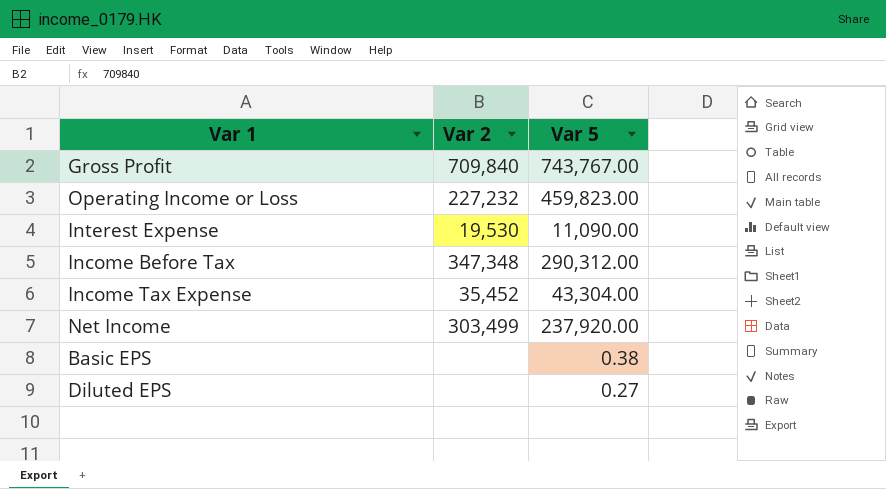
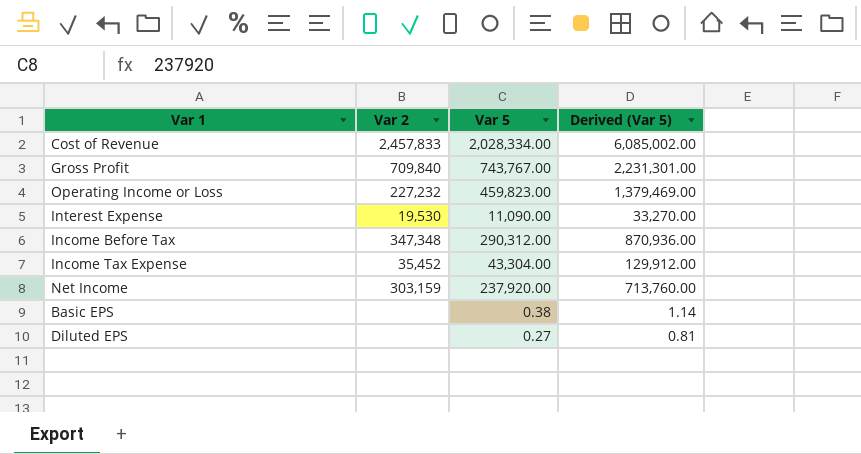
column Derived (Var 5) | formula: none -> [Var 5] * 3
row Cost of Revenue: none -> 2,457,833 | 2,028,334.00 | 6,085,002.00
Net Income | Var 2: 303,499 -> 303,159

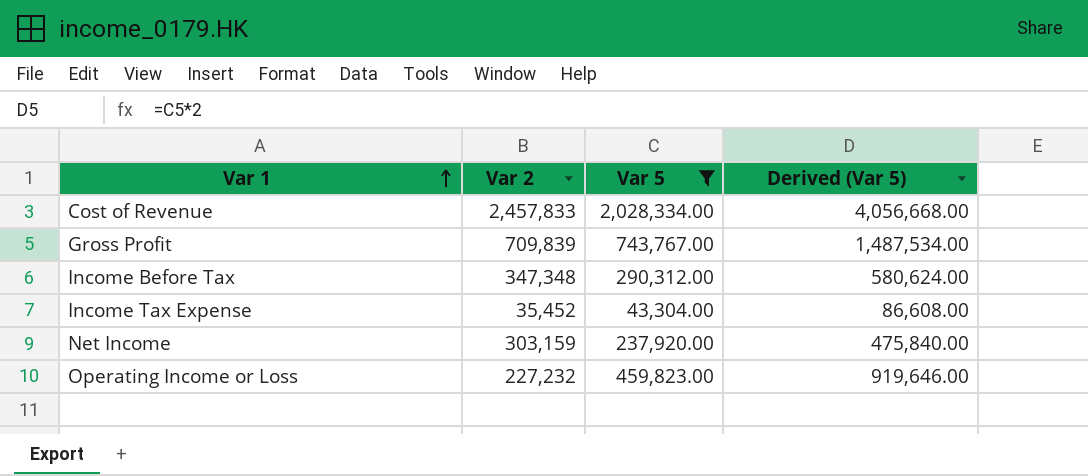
filter: none -> Var 5 >= 43,304.00
row order: none -> Var 1 ascending
column Derived (Var 5) | formula: [Var 5] * 3 -> [Var 5] * 2
Gross Profit | Var 2: 709,840 -> 709,839

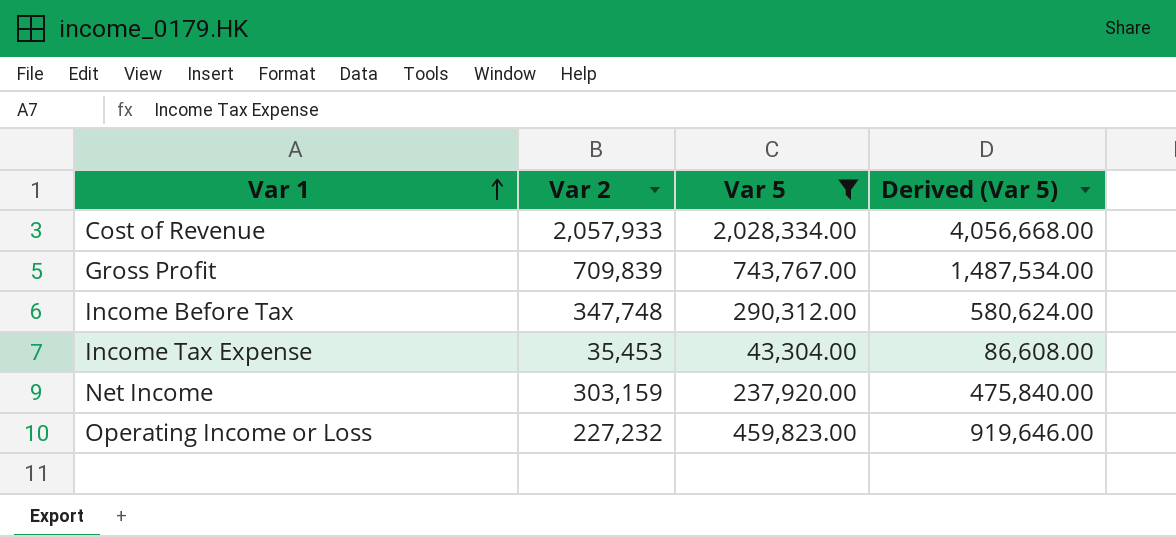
Cost of Revenue | Var 2: 2,457,833 -> 2,057,933
Income Before Tax | Var 2: 347,348 -> 347,748
Income Tax Expense | Var 2: 35,452 -> 35,453

